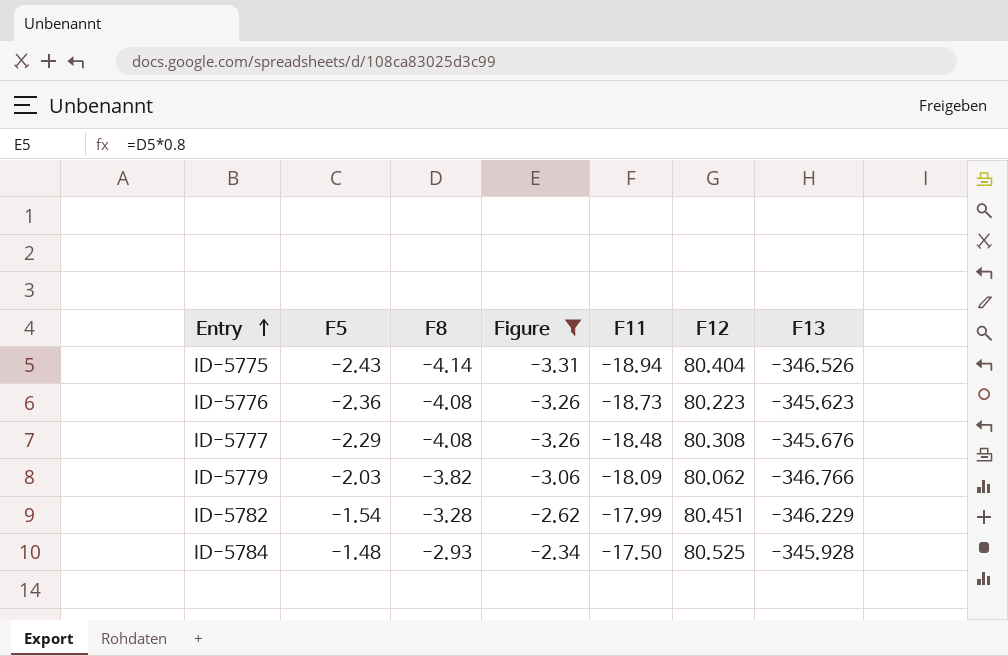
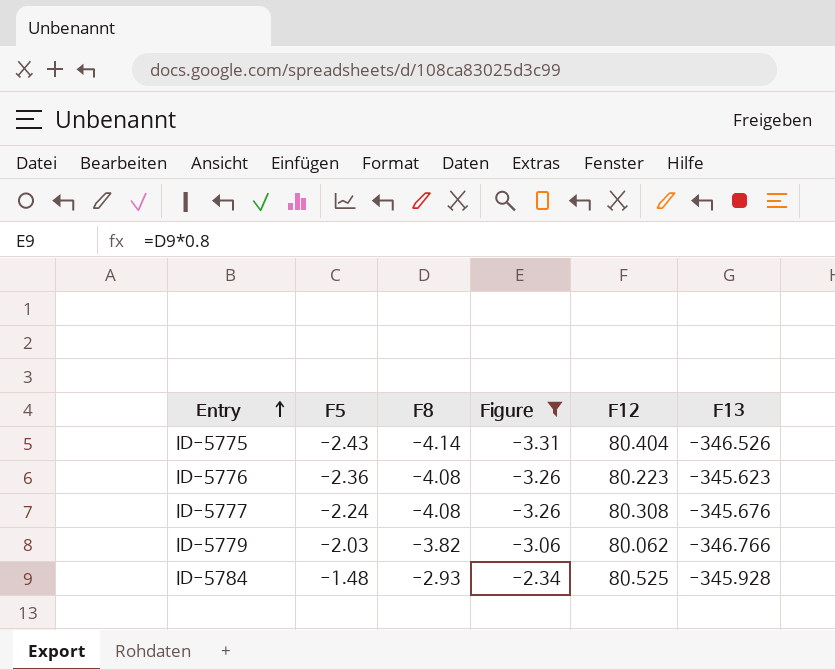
column F11 | position: 5 -> none
row ID-5782: -1.54 | -3.28 | -2.62 | -17.99 | 80.451 | -346.229 -> none
ID-5777 | F5: -2.29 -> -2.24

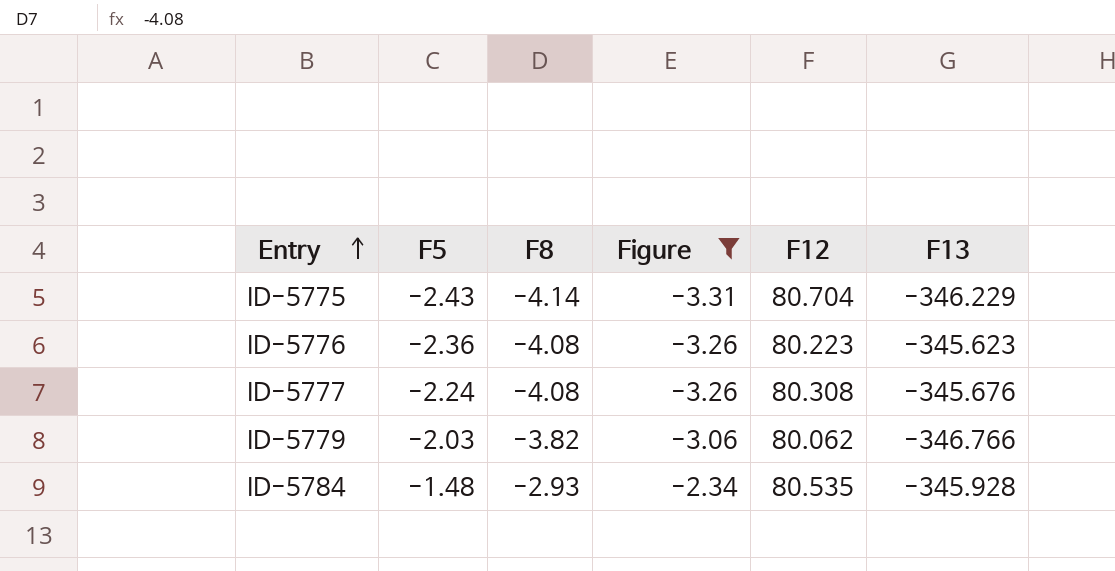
ID-5775 | F12: 80.404 -> 80.704
ID-5775 | F13: -346.526 -> -346.229
ID-5784 | F12: 80.525 -> 80.535

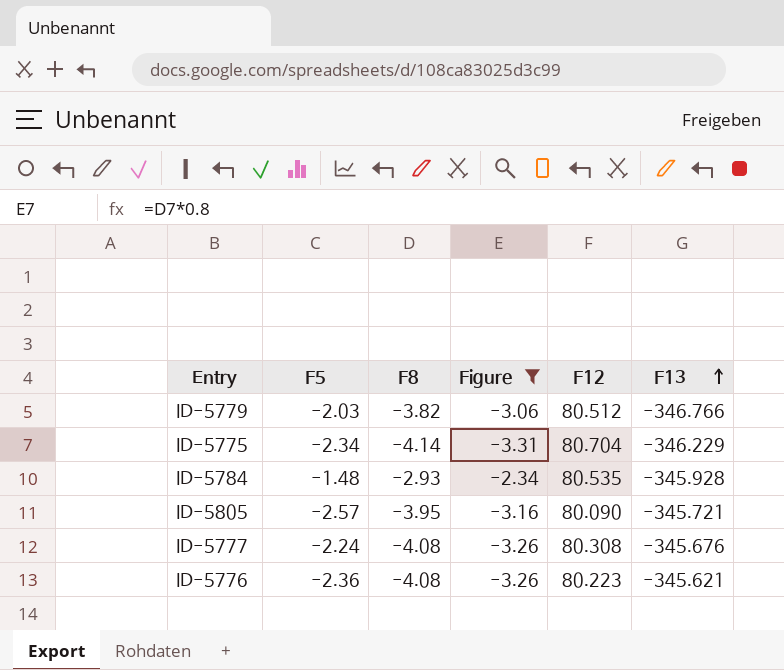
row order: Entry ascending -> F13 ascending
ID-5779 | F12: 80.062 -> 80.512
ID-5775 | F5: -2.43 -> -2.34
row ID-5805: none -> -2.57 | -3.95 | -3.16 | 80.090 | -345.721
ID-5776 | F13: -345.623 -> -345.621

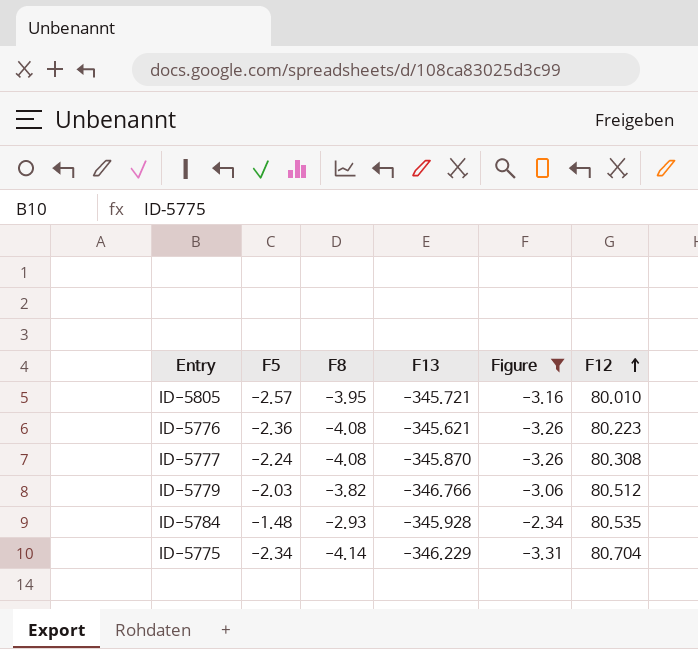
row order: F13 ascending -> F12 ascending
column F13 | position: 6 -> 4
ID-5805 | F12: 80.090 -> 80.010
ID-5777 | F13: -345.676 -> -345.870

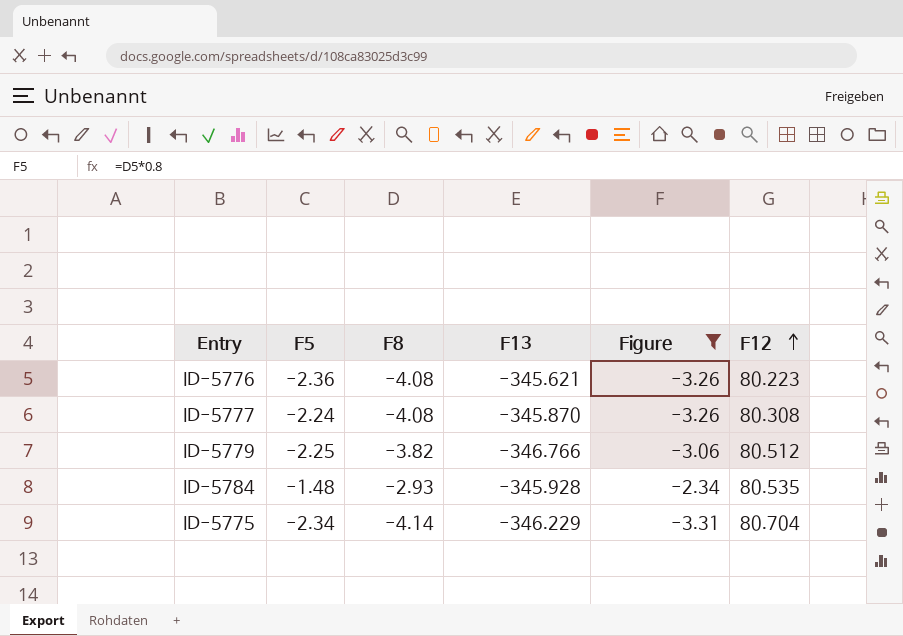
row ID-5805: -2.57 | -3.95 | -345.721 | -3.16 | 80.010 -> none
ID-5779 | F5: -2.03 -> -2.25

